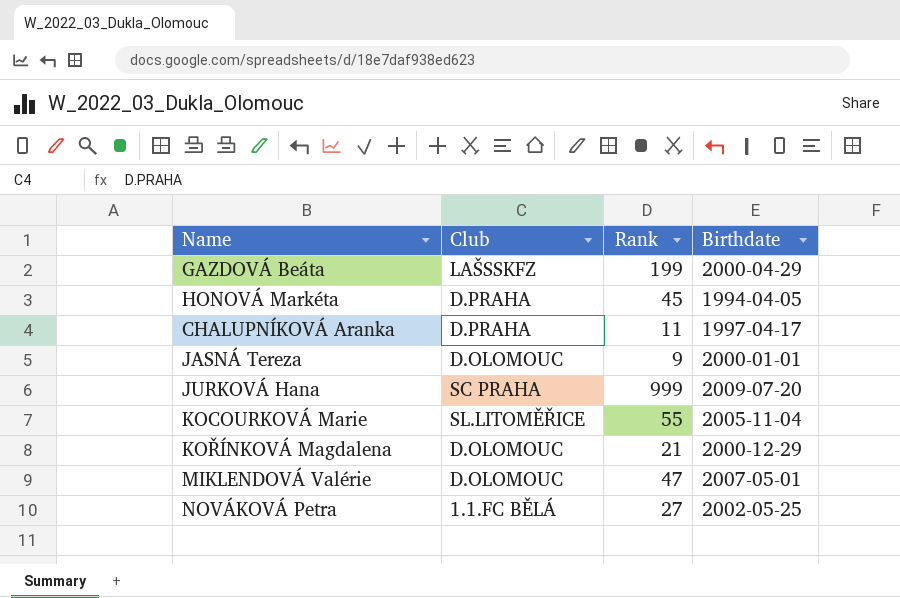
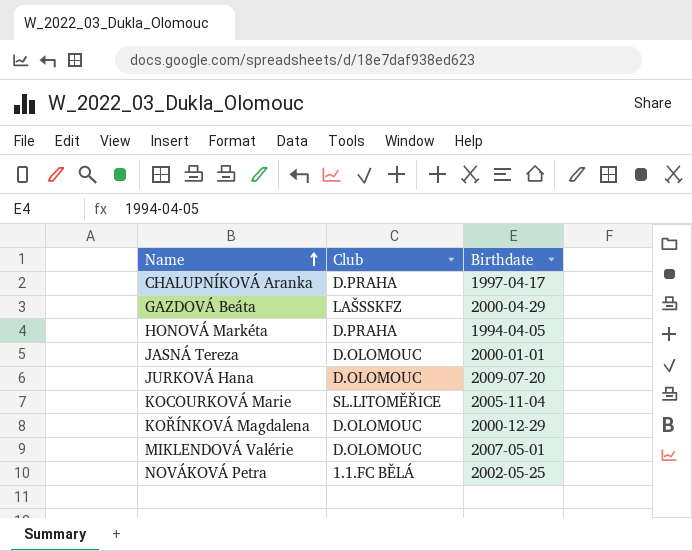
row order: none -> Name ascending
column Rank | position: 3 -> none
JURKOVÁ Hana | Club: SC PRAHA -> D.OLOMOUC

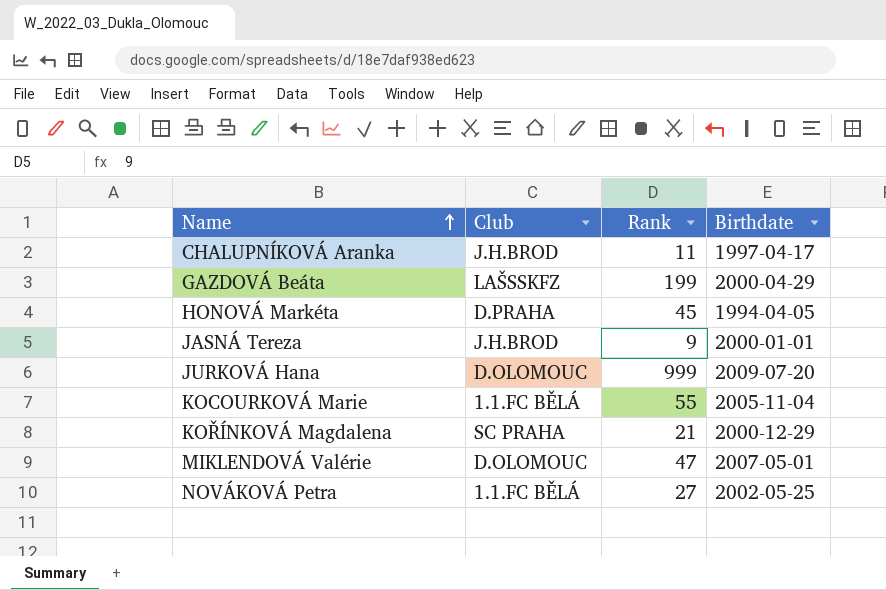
column Rank | position: none -> 3
CHALUPNÍKOVÁ Aranka | Club: D.PRAHA -> J.H.BROD
JASNÁ Tereza | Club: D.OLOMOUC -> J.H.BROD
KOCOURKOVÁ Marie | Club: SL.LITOMĚŘICE -> 1.1.FC BĚLÁ
KOŘÍNKOVÁ Magdalena | Club: D.OLOMOUC -> SC PRAHA

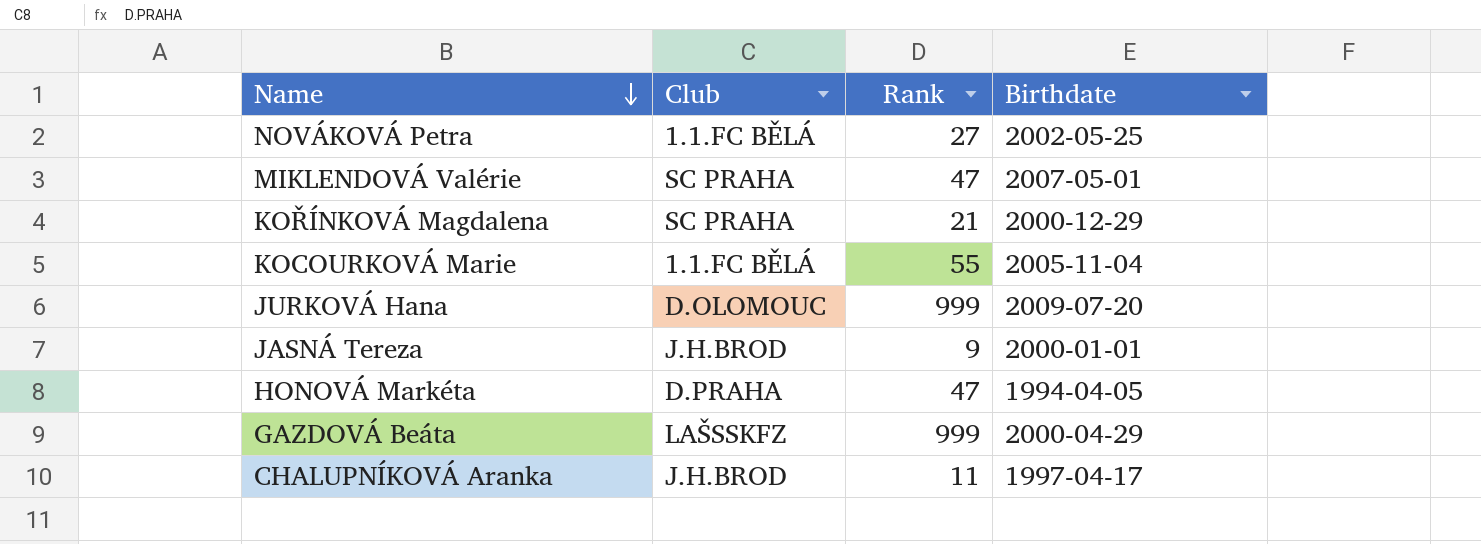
row order: Name ascending -> Name descending
MIKLENDOVÁ Valérie | Club: D.OLOMOUC -> SC PRAHA
HONOVÁ Markéta | Rank: 45 -> 47
GAZDOVÁ Beáta | Rank: 199 -> 999

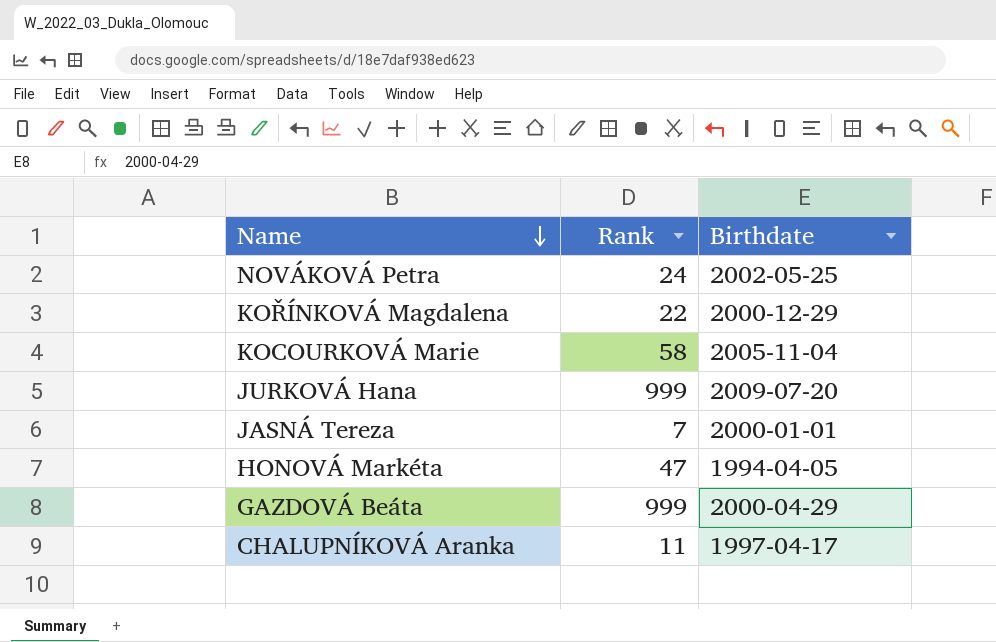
column Club | position: 2 -> none
row MIKLENDOVÁ Valérie: SC PRAHA | 47 | 2007-05-01 -> none
NOVÁKOVÁ Petra | Rank: 27 -> 24
KOŘÍNKOVÁ Magdalena | Rank: 21 -> 22
KOCOURKOVÁ Marie | Rank: 55 -> 58
JASNÁ Tereza | Rank: 9 -> 7

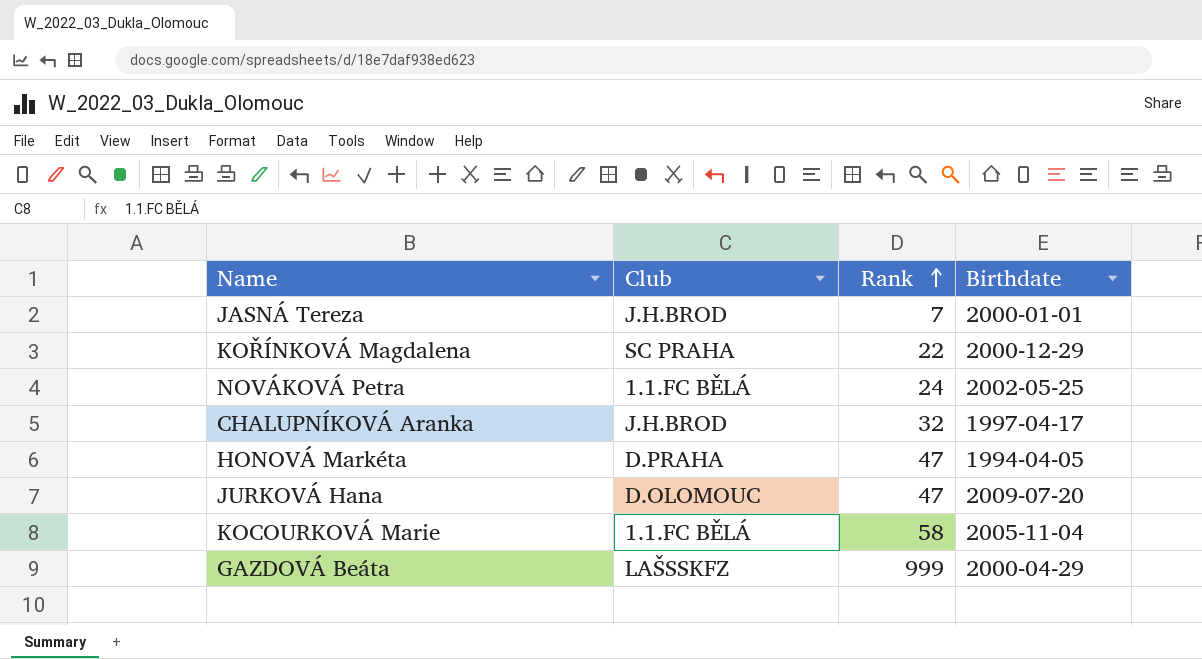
row order: Name descending -> Rank ascending
column Club | position: none -> 2
CHALUPNÍKOVÁ Aranka | Rank: 11 -> 32
JURKOVÁ Hana | Rank: 999 -> 47

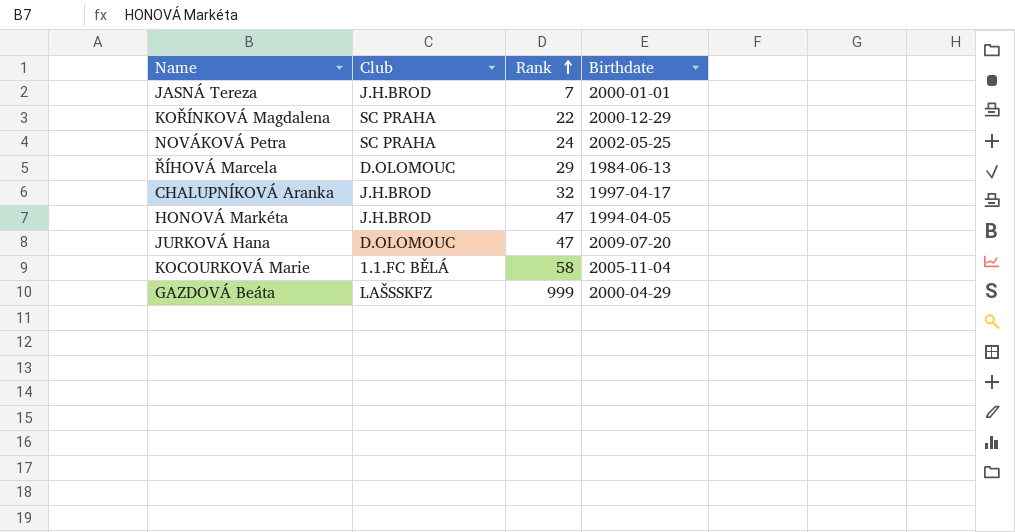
NOVÁKOVÁ Petra | Club: 1.1.FC BĚLÁ -> SC PRAHA
row ŘÍHOVÁ Marcela: none -> D.OLOMOUC | 29 | 1984-06-13
HONOVÁ Markéta | Club: D.PRAHA -> J.H.BROD

